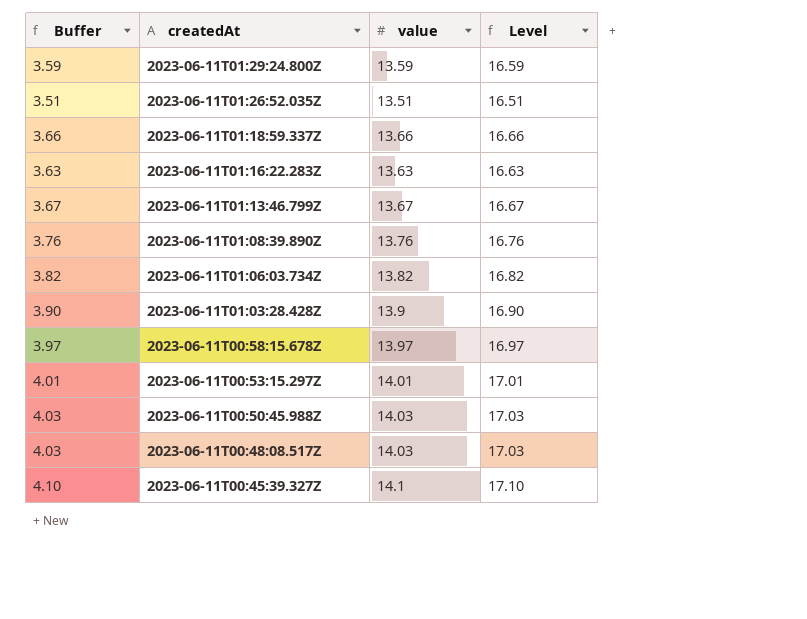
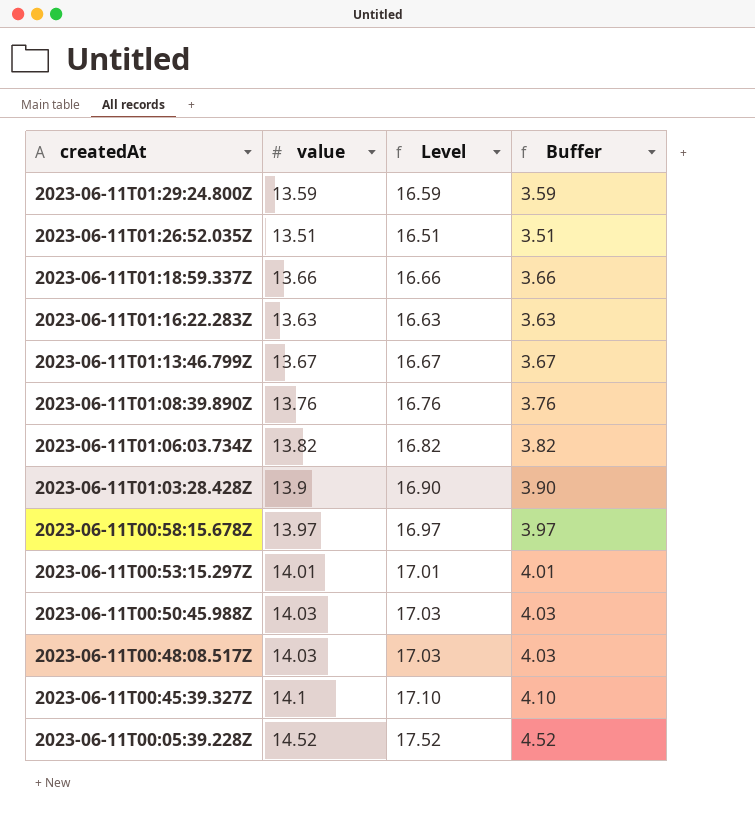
column Buffer | position: 1 -> 4
row 2023-06-11T00:05:39.228Z: none -> 14.52 | 17.52 | 4.52

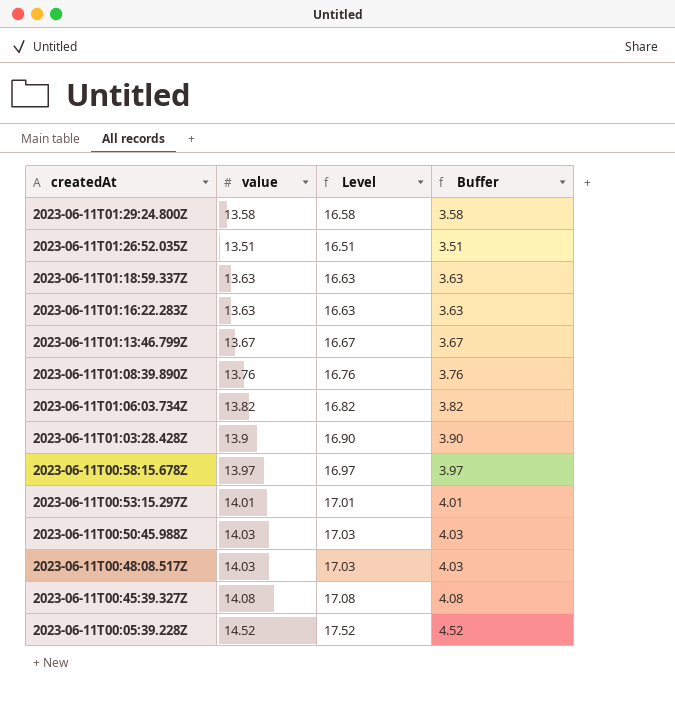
2023-06-11T01:29:24.800Z | value: 13.59 -> 13.58
2023-06-11T01:29:24.800Z | Level: 16.59 -> 16.58
2023-06-11T01:29:24.800Z | Buffer: 3.59 -> 3.58
2023-06-11T01:18:59.337Z | value: 13.66 -> 13.63
2023-06-11T01:18:59.337Z | Level: 16.66 -> 16.63
2023-06-11T01:18:59.337Z | Buffer: 3.66 -> 3.63
2023-06-11T00:45:39.327Z | value: 14.1 -> 14.08
2023-06-11T00:45:39.327Z | Level: 17.10 -> 17.08
2023-06-11T00:45:39.327Z | Buffer: 4.10 -> 4.08

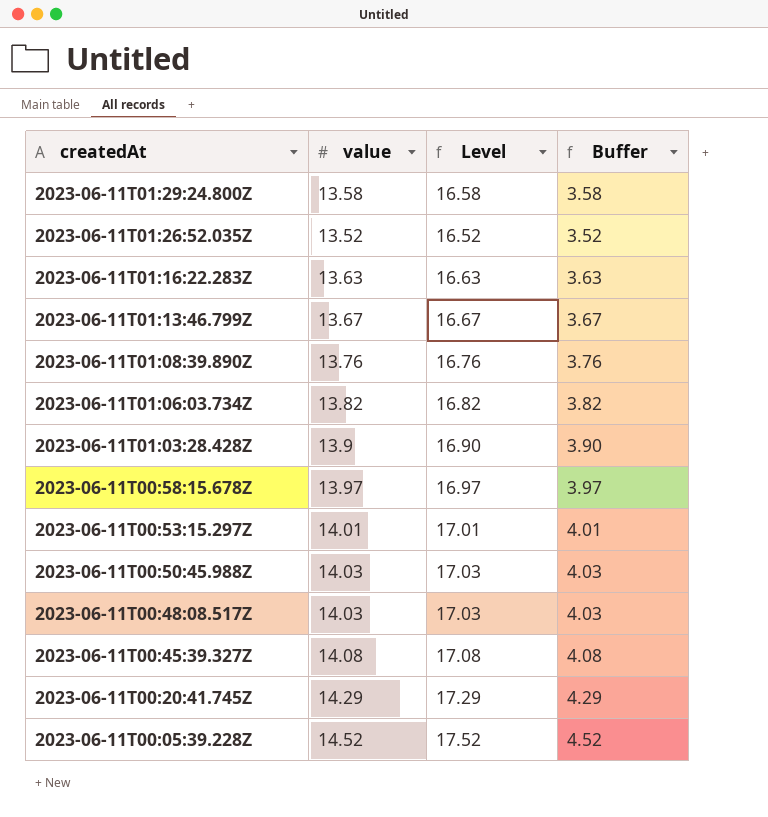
row 2023-06-11T01:18:59.337Z: 13.63 | 16.63 | 3.63 -> none
2023-06-11T01:26:52.035Z | value: 13.51 -> 13.52
2023-06-11T01:26:52.035Z | Level: 16.51 -> 16.52
2023-06-11T01:26:52.035Z | Buffer: 3.51 -> 3.52
row 2023-06-11T00:20:41.745Z: none -> 14.29 | 17.29 | 4.29

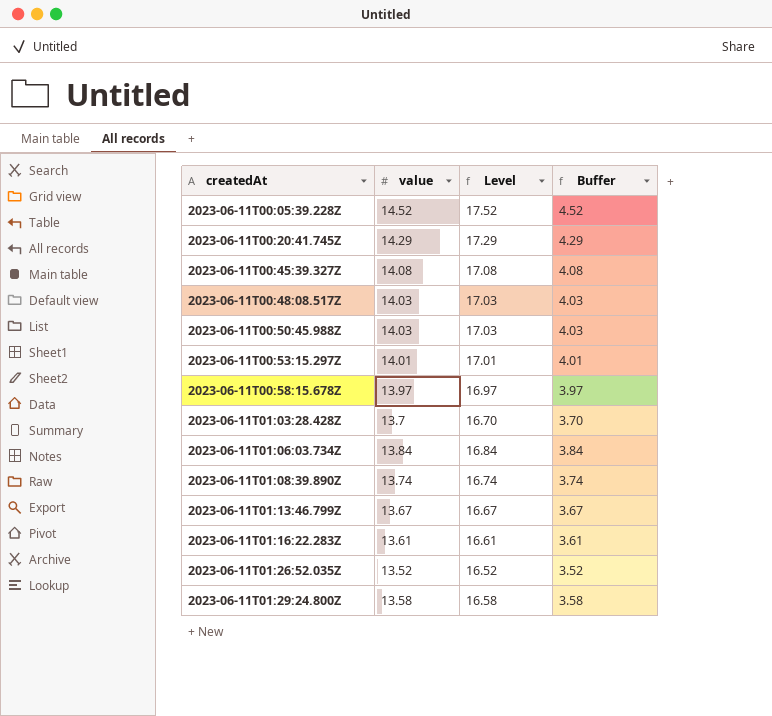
row order: createdAt descending -> createdAt ascending
2023-06-11T01:03:28.428Z | value: 13.9 -> 13.7
2023-06-11T01:03:28.428Z | Level: 16.90 -> 16.70
2023-06-11T01:03:28.428Z | Buffer: 3.90 -> 3.70
2023-06-11T01:06:03.734Z | value: 13.82 -> 13.84
2023-06-11T01:06:03.734Z | Level: 16.82 -> 16.84
2023-06-11T01:06:03.734Z | Buffer: 3.82 -> 3.84
2023-06-11T01:08:39.890Z | value: 13.76 -> 13.74
2023-06-11T01:08:39.890Z | Level: 16.76 -> 16.74
2023-06-11T01:08:39.890Z | Buffer: 3.76 -> 3.74
2023-06-11T01:16:22.283Z | value: 13.63 -> 13.61
2023-06-11T01:16:22.283Z | Level: 16.63 -> 16.61
2023-06-11T01:16:22.283Z | Buffer: 3.63 -> 3.61

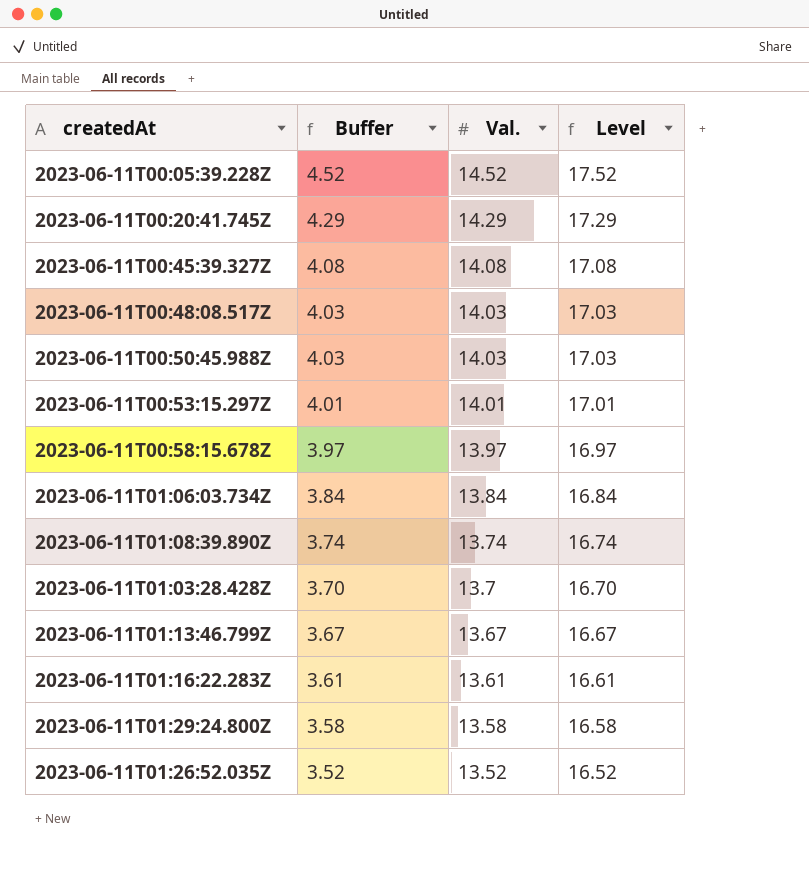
row order: createdAt ascending -> Buffer descending
column Buffer | position: 4 -> 2
column name: value -> Val.

